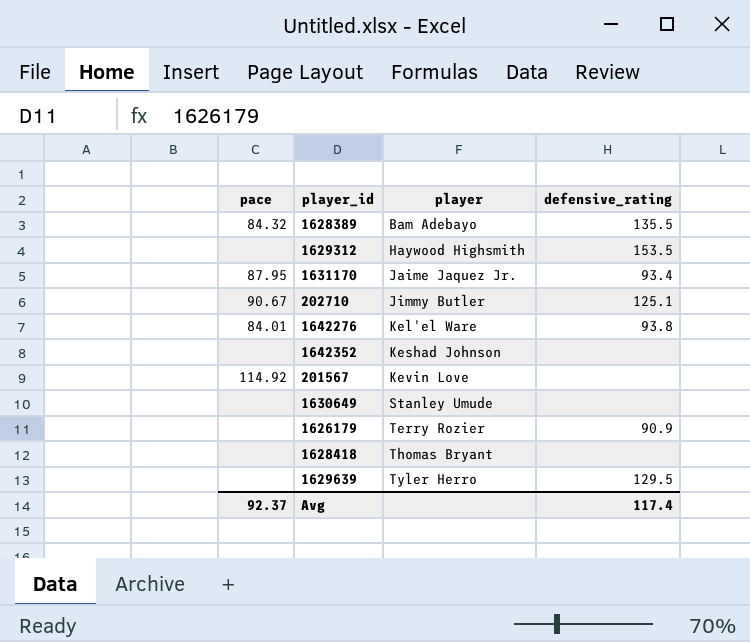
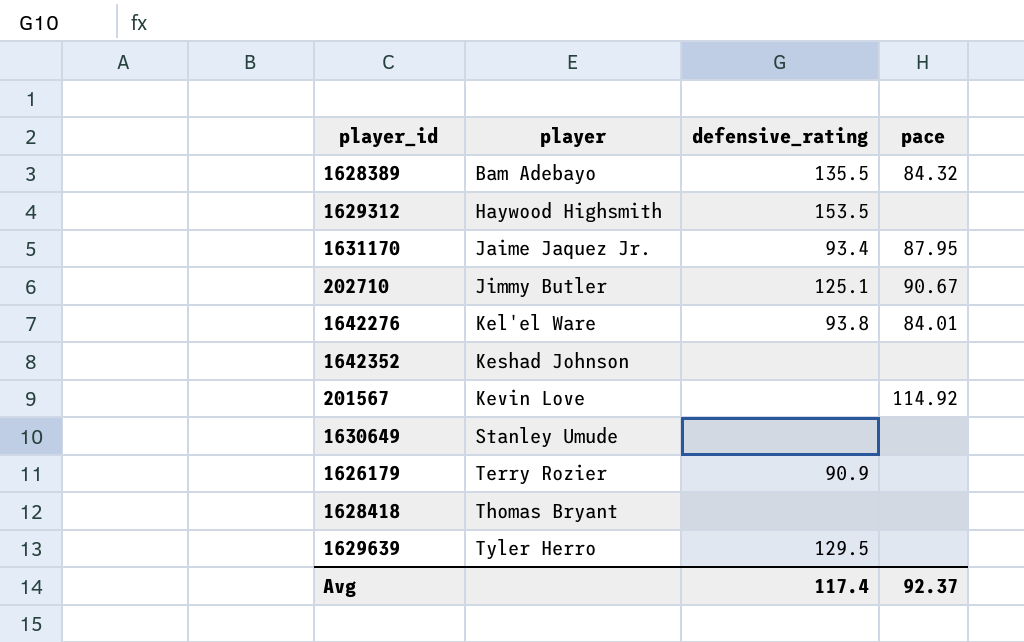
column pace | position: 1 -> 4

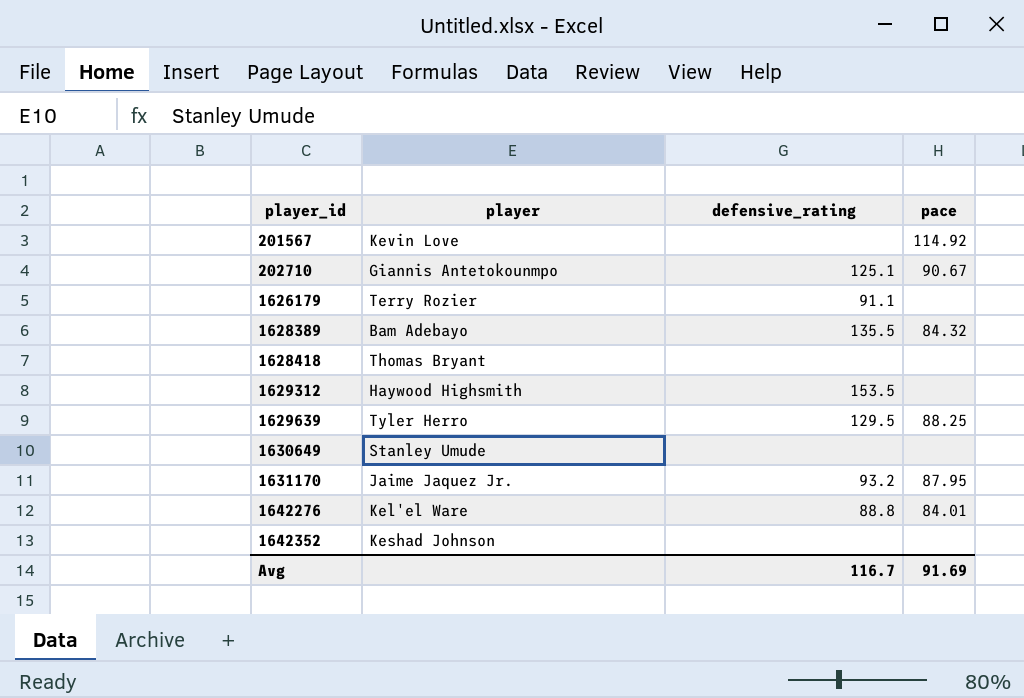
row order: player ascending -> player_id ascending
202710 | player: Jimmy Butler -> Giannis Antetokounmpo
1626179 | defensive_rating: 90.9 -> 91.1
1629639 | pace: none -> 88.25
1631170 | defensive_rating: 93.4 -> 93.2
1642276 | defensive_rating: 93.8 -> 88.8
Avg | defensive_rating: 117.4 -> 116.7
Avg | pace: 92.37 -> 91.69

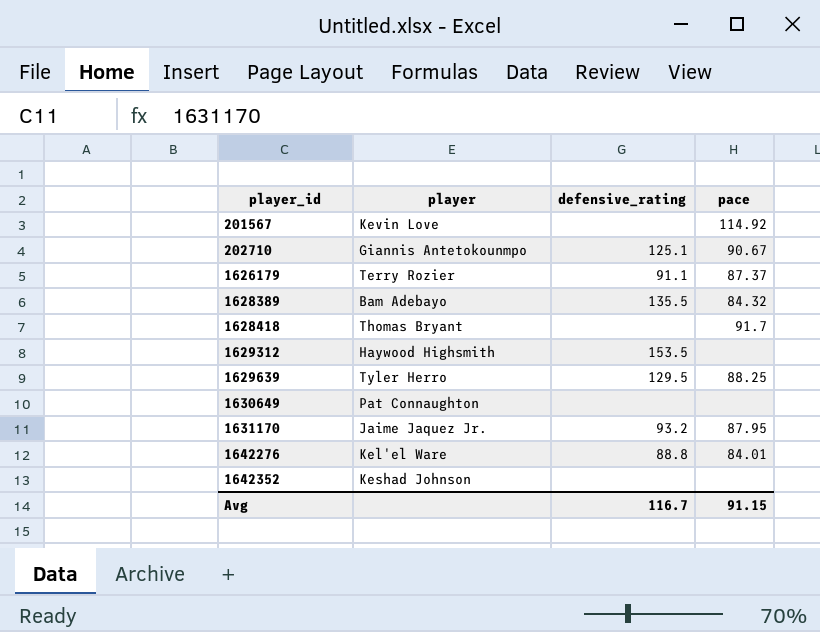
1626179 | pace: none -> 87.37
1628418 | pace: none -> 91.7
1630649 | player: Stanley Umude -> Pat Connaughton
Avg | pace: 91.69 -> 91.15

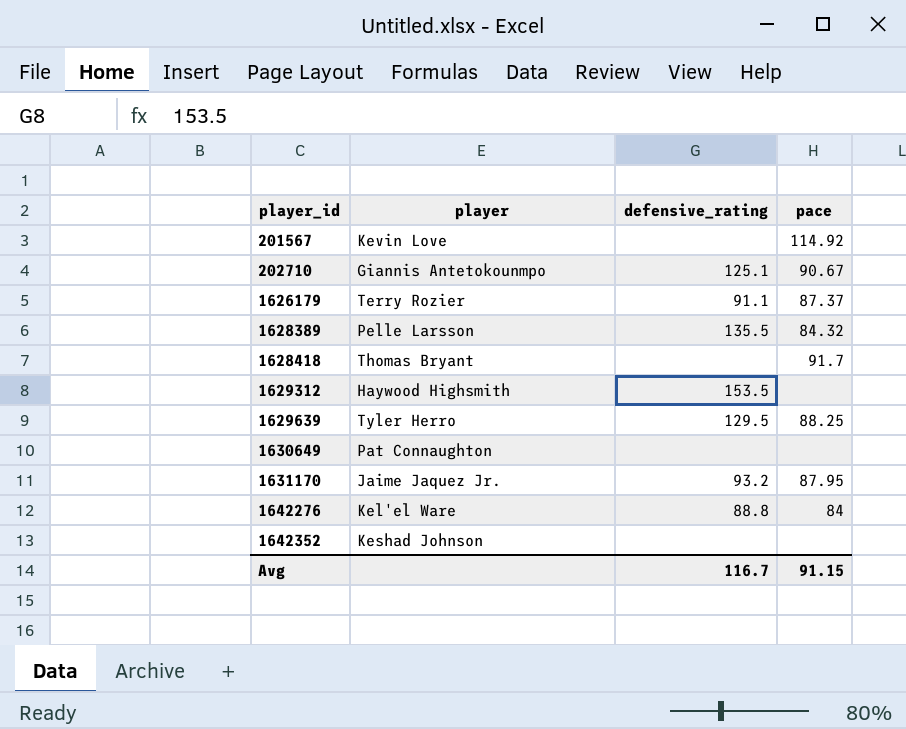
1628389 | player: Bam Adebayo -> Pelle Larsson
1642276 | pace: 84.01 -> 84

